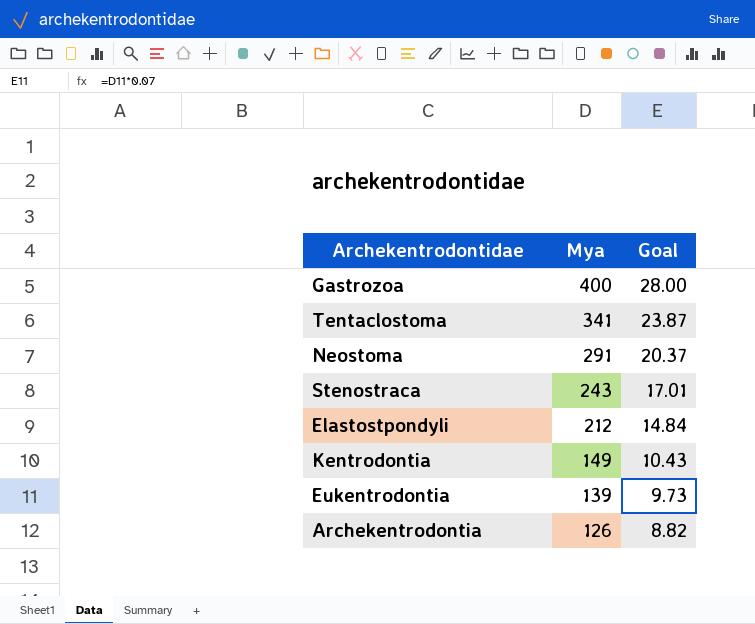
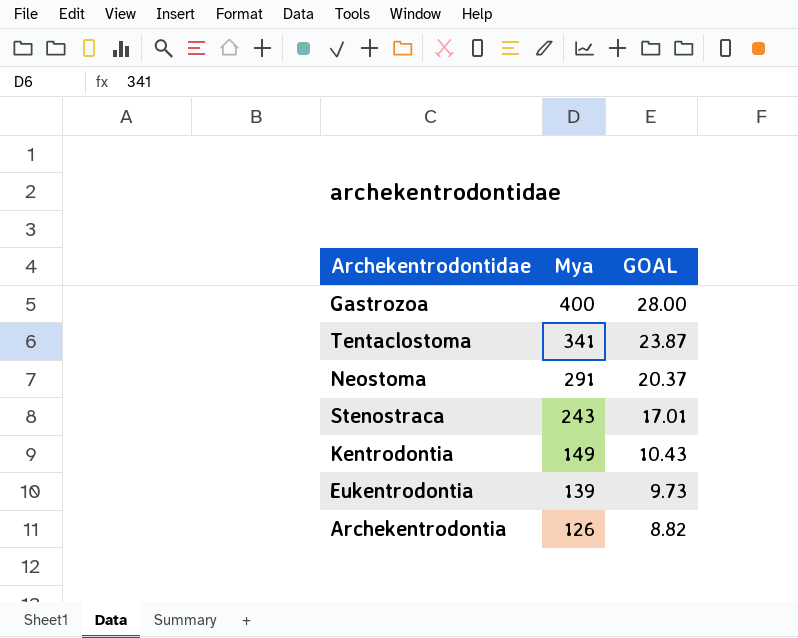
column name: Goal -> GOAL
row Elastostpondyli: 212 | 14.84 -> none

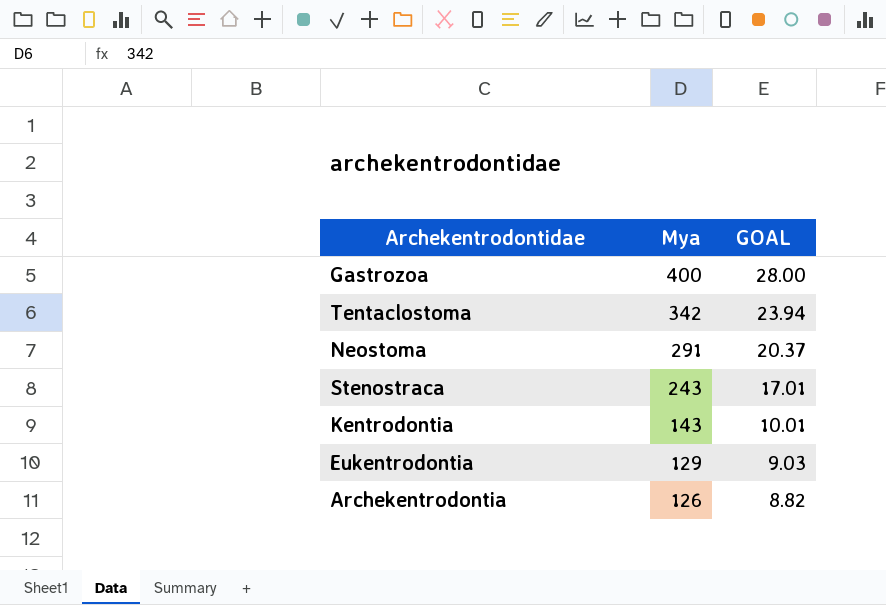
Tentaclostoma | Mya: 341 -> 342
Tentaclostoma | GOAL: 23.87 -> 23.94
Kentrodontia | Mya: 149 -> 143
Kentrodontia | GOAL: 10.43 -> 10.01
Eukentrodontia | Mya: 139 -> 129
Eukentrodontia | GOAL: 9.73 -> 9.03

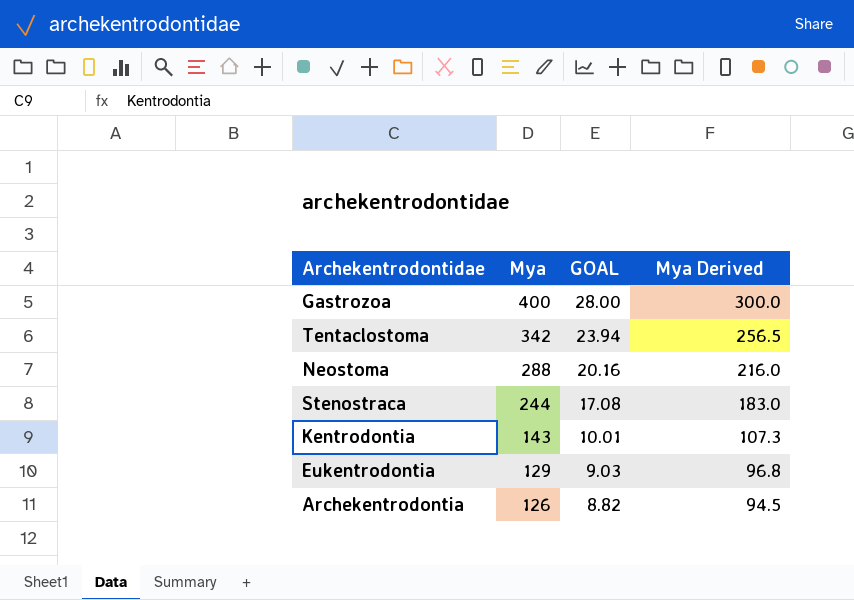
column Mya Derived | formula: none -> [Mya] * 0.75
Neostoma | Mya: 291 -> 288
Neostoma | GOAL: 20.37 -> 20.16
Stenostraca | Mya: 243 -> 244
Stenostraca | GOAL: 17.01 -> 17.08

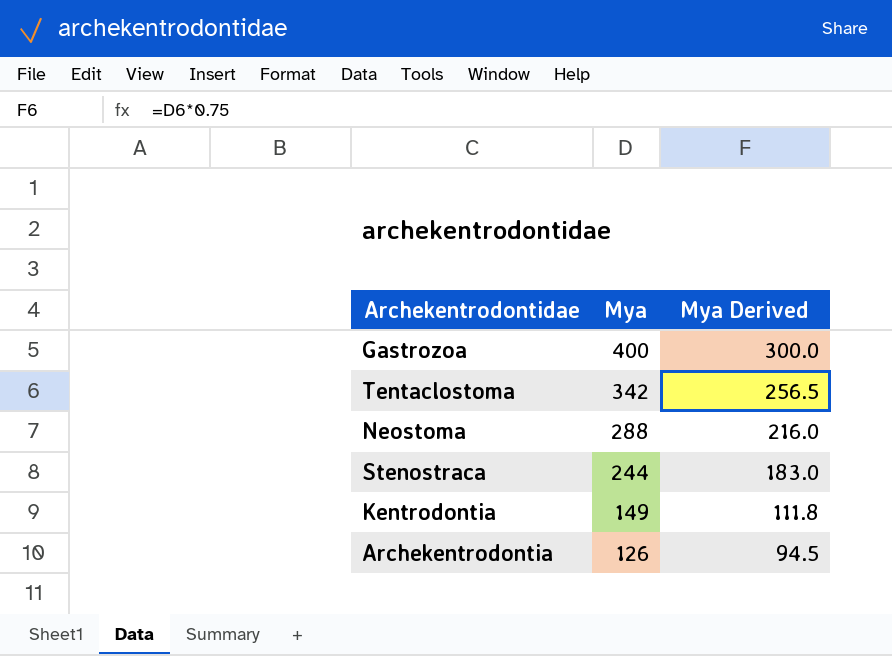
column GOAL | formula: [Mya] * 0.07 -> none
row Eukentrodontia: 129 | 9.03 | 96.8 -> none
Kentrodontia | Mya: 143 -> 149
Kentrodontia | Mya Derived: 107.3 -> 111.8

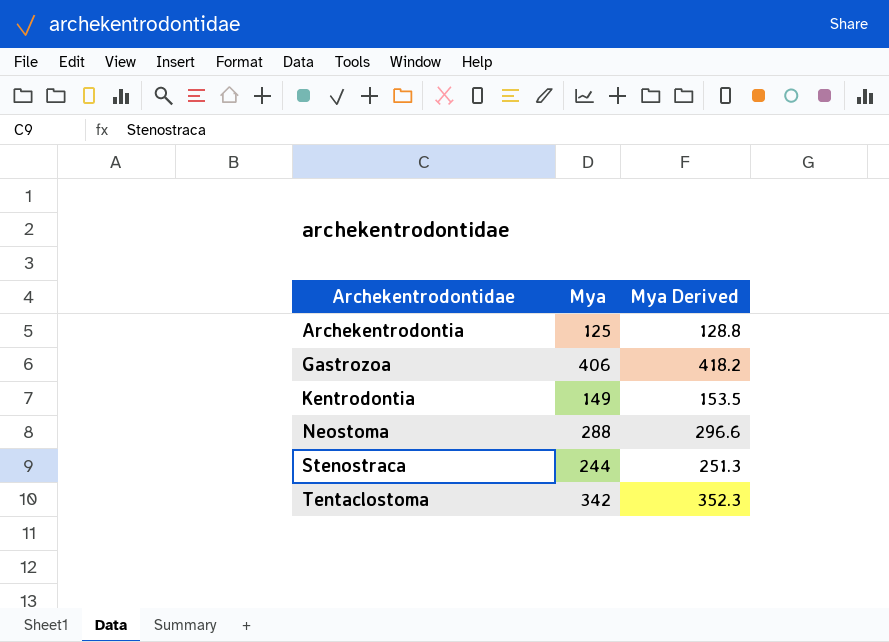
row order: Mya descending -> Archekentrodontidae ascending
column Mya Derived | formula: [Mya] * 0.75 -> [Mya] * 1.03
Archekentrodontia | Mya: 126 -> 125
Gastrozoa | Mya: 400 -> 406

